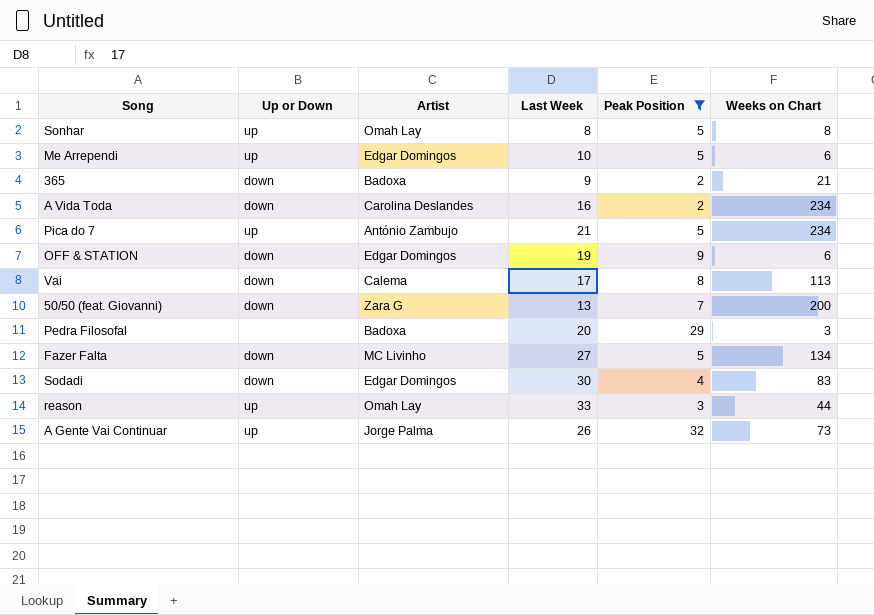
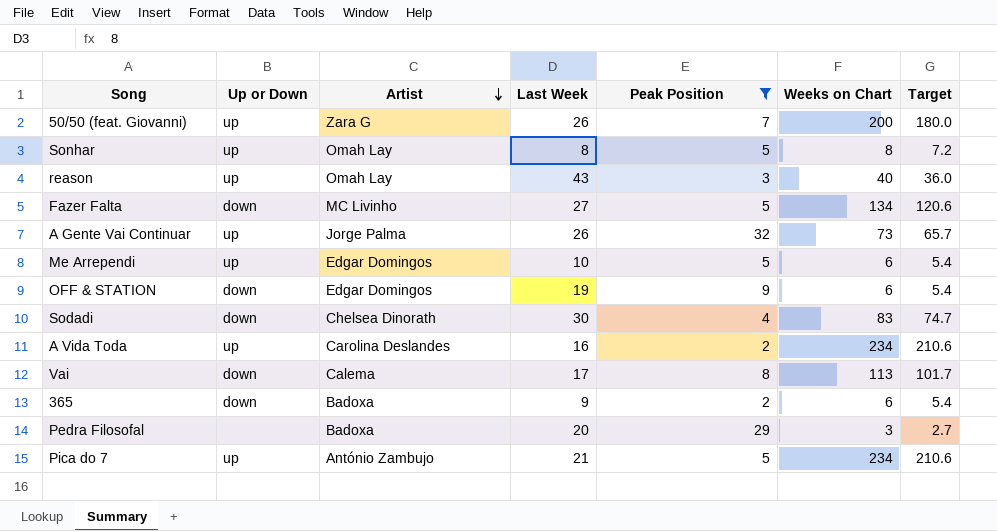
row order: none -> Artist descending
column Target | formula: none -> [Weeks on Chart] * 0.9
50/50 (feat. Giovanni) | Up or Down: down -> up
50/50 (feat. Giovanni) | Last Week: 13 -> 26
reason | Last Week: 33 -> 43
reason | Weeks on Chart: 44 -> 40
Sodadi | Artist: Edgar Domingos -> Chelsea Dinorath
A Vida Toda | Up or Down: down -> up
365 | Weeks on Chart: 21 -> 6

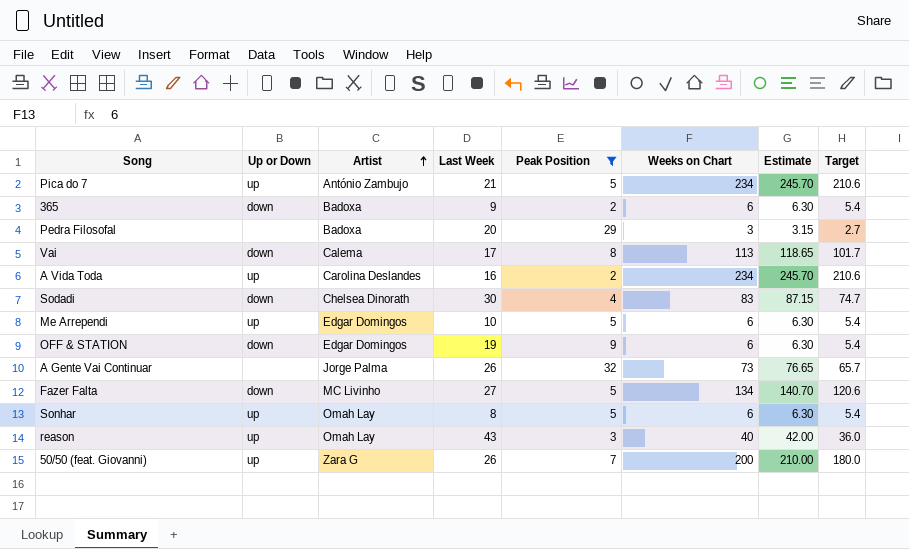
row order: Artist descending -> Artist ascending
column Estimate | formula: none -> [Weeks on Chart] * 1.05
A Gente Vai Continuar | Up or Down: up -> none
Sonhar | Weeks on Chart: 8 -> 6
Sonhar | Target: 7.2 -> 5.4

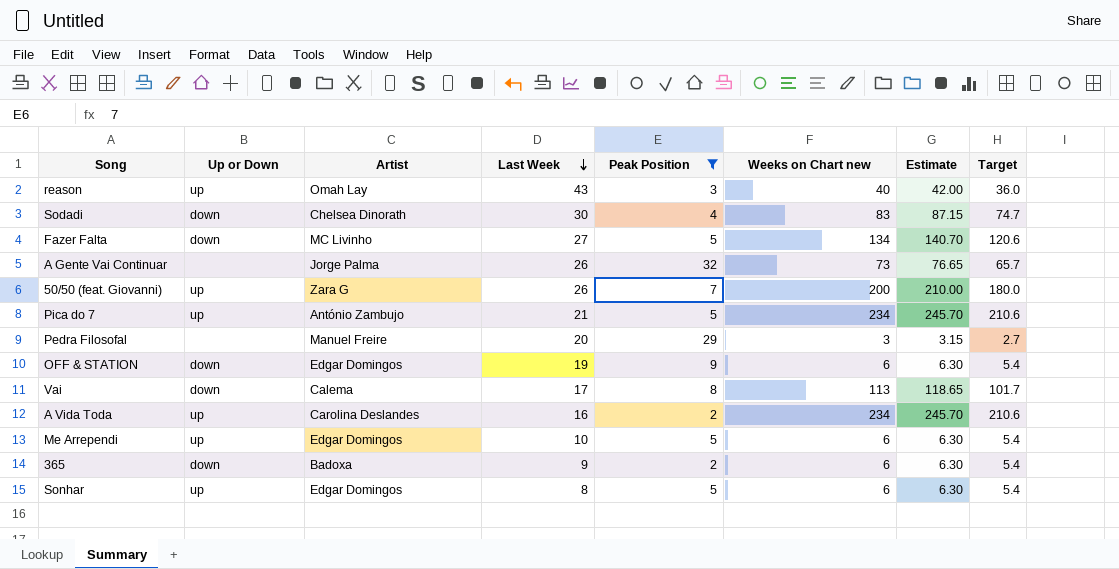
row order: Artist ascending -> Last Week descending
column name: Weeks on Chart -> Weeks on Chart new
Pedra Filosofal | Artist: Badoxa -> Manuel Freire
Sonhar | Artist: Omah Lay -> Edgar Domingos

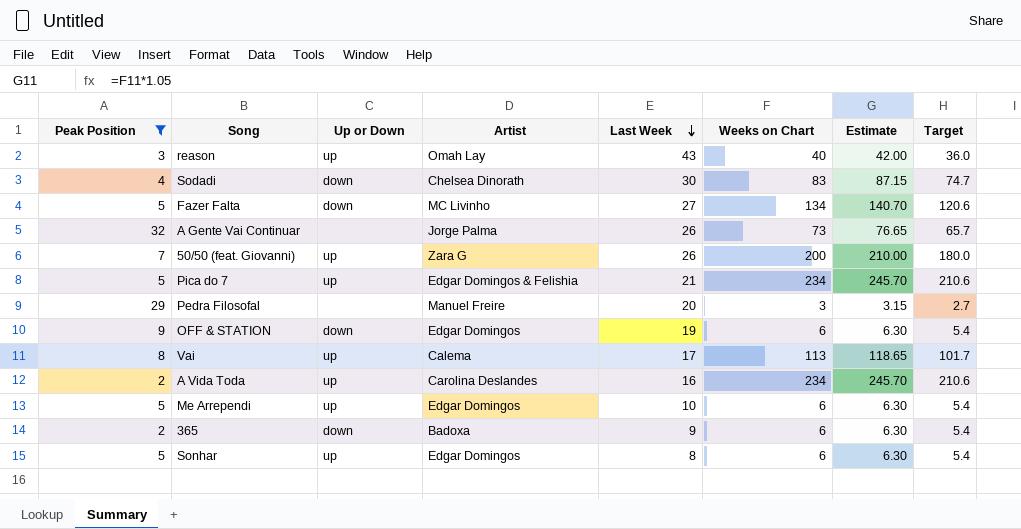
column Peak Position | position: 5 -> 1
column name: Weeks on Chart new -> Weeks on Chart
Pica do 7 | Artist: António Zambujo -> Edgar Domingos & Felishia
Vai | Up or Down: down -> up

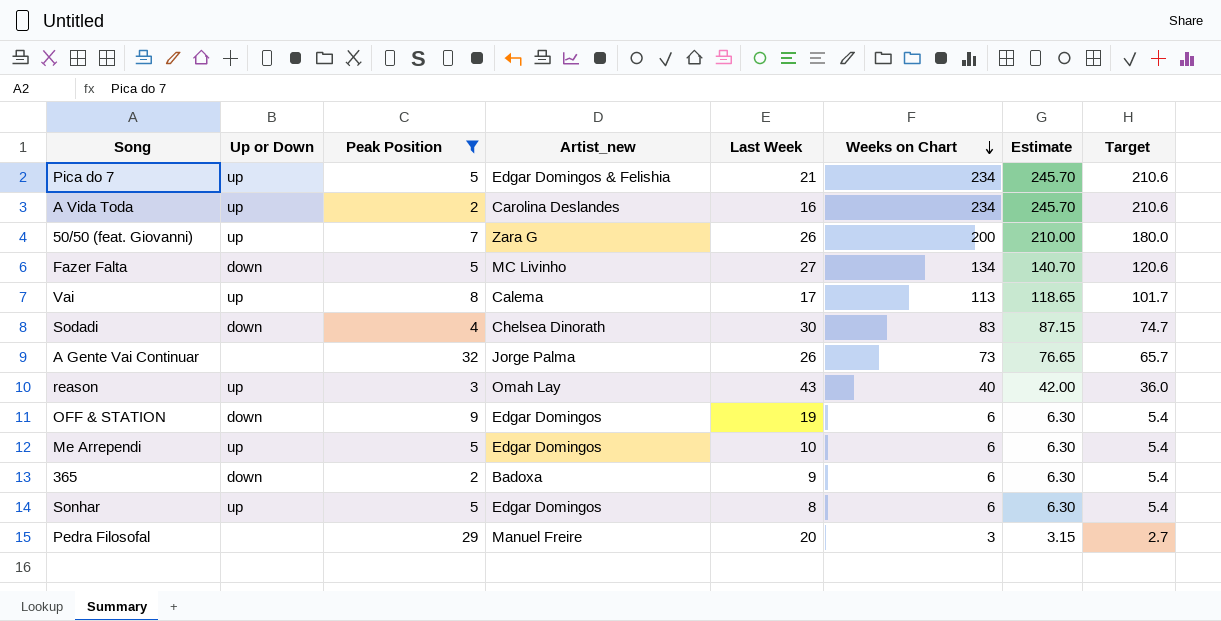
row order: Last Week descending -> Weeks on Chart descending
column Peak Position | position: 1 -> 3
column name: Artist -> Artist_new

